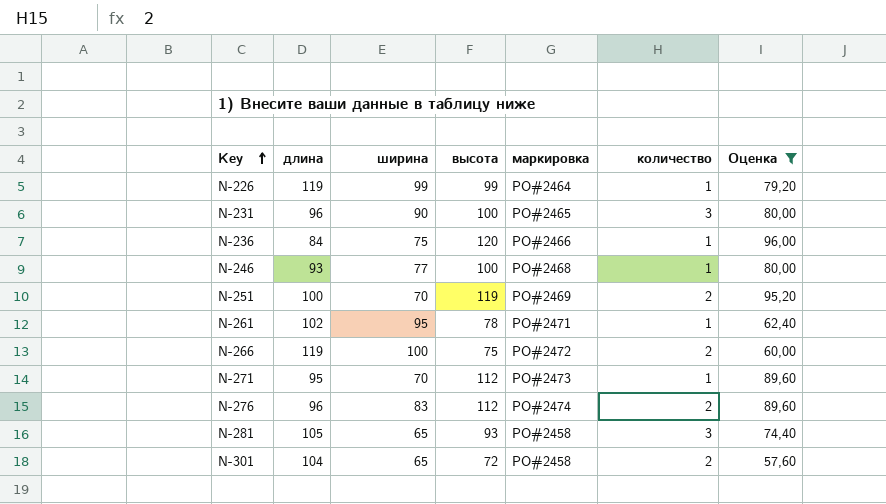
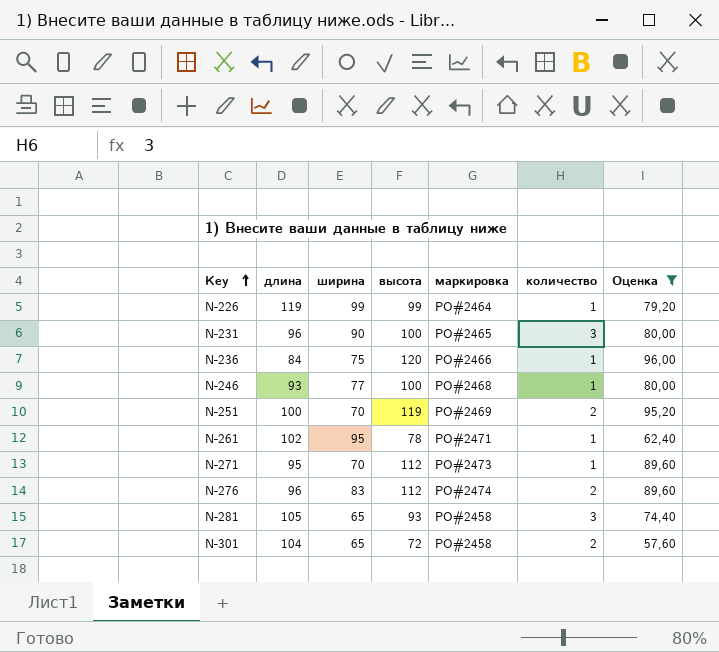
row N-266: 119 | 100 | 75 | PO#2472 | 2 | 60,00 -> none

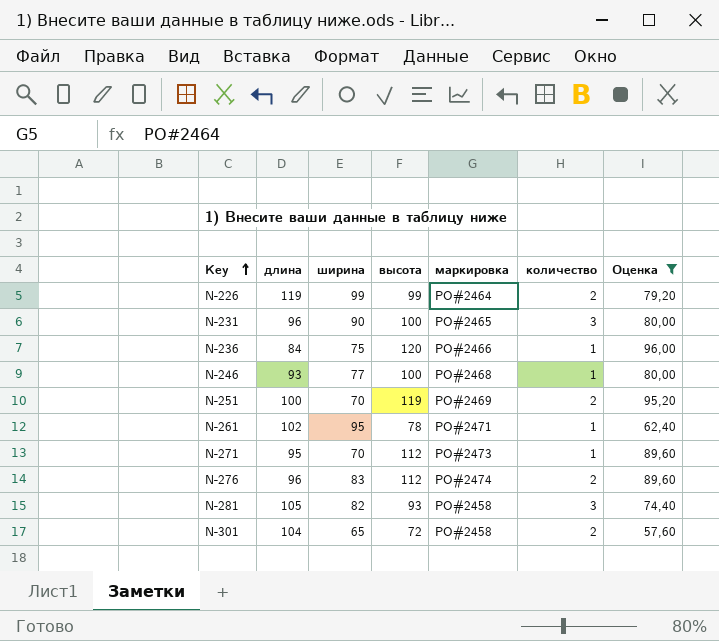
N-226 | количество: 1 -> 2
N-281 | ширина: 65 -> 82

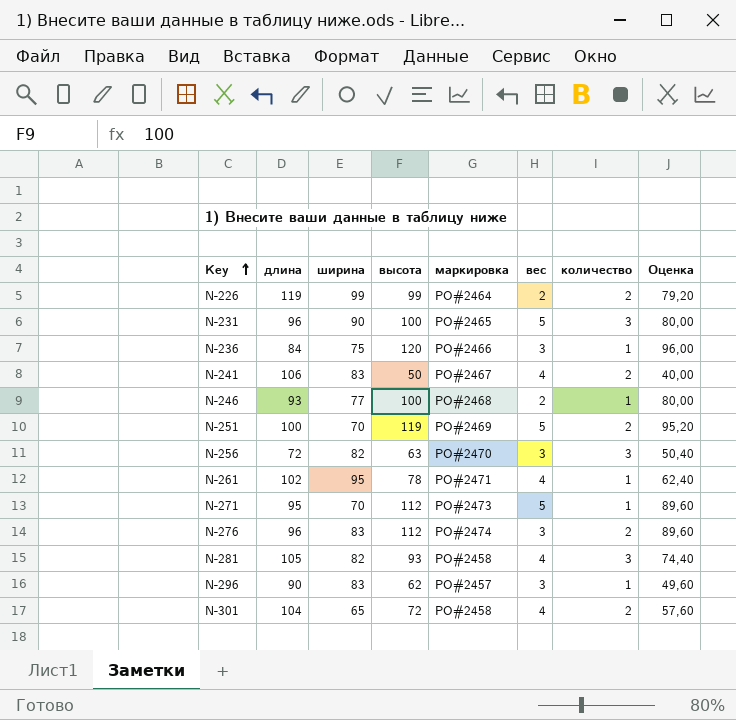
filter: Оценка >= 57,60 -> none
column вес | position: none -> 6

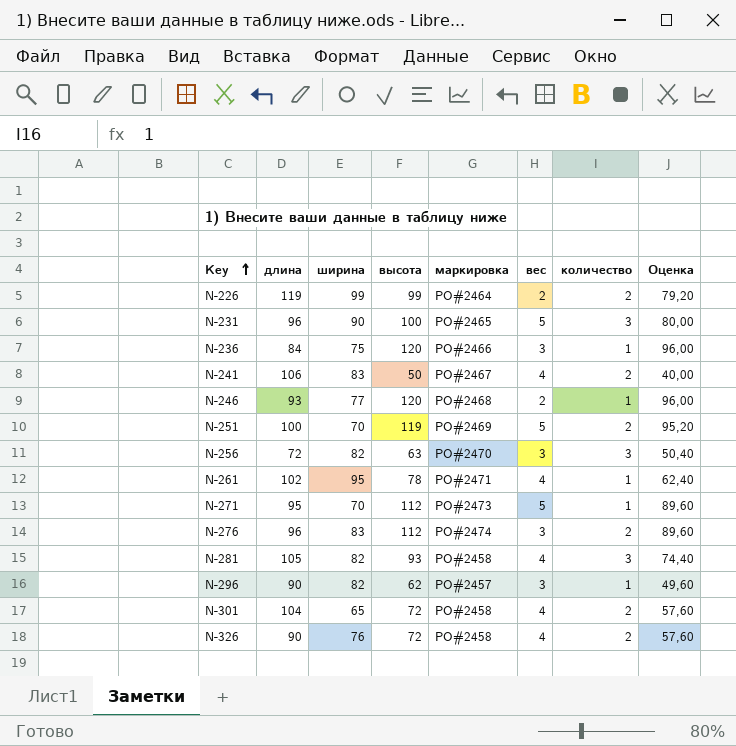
N-246 | высота: 100 -> 120
N-246 | Оценка: 80,00 -> 96,00
N-296 | ширина: 83 -> 82
row N-326: none -> 90 | 76 | 72 | PO#2458 | 4 | 2 | 57,60

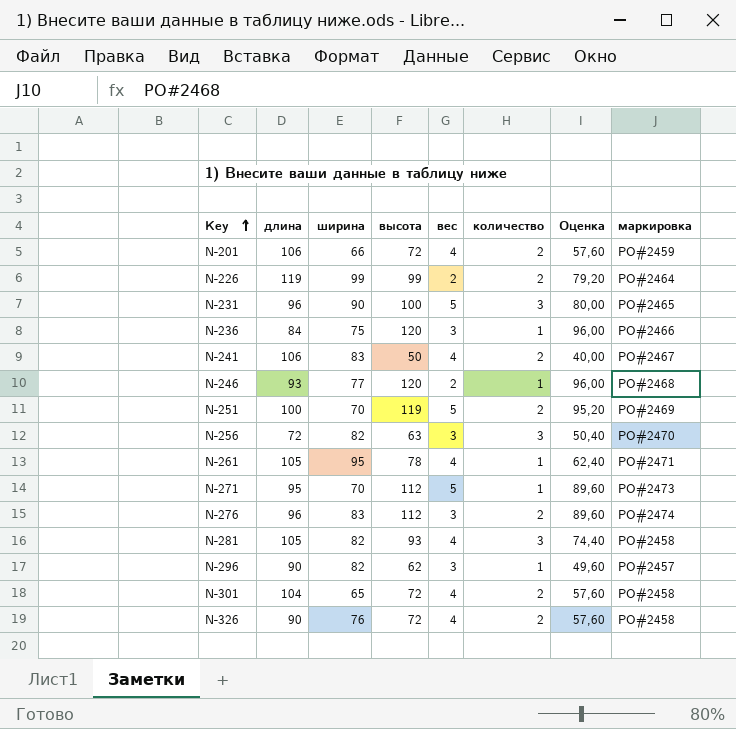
column маркировка | position: 5 -> 8
row N-201: none -> 106 | 66 | 72 | 4 | 2 | 57,60 | PO#2459
N-261 | длина: 102 -> 105

